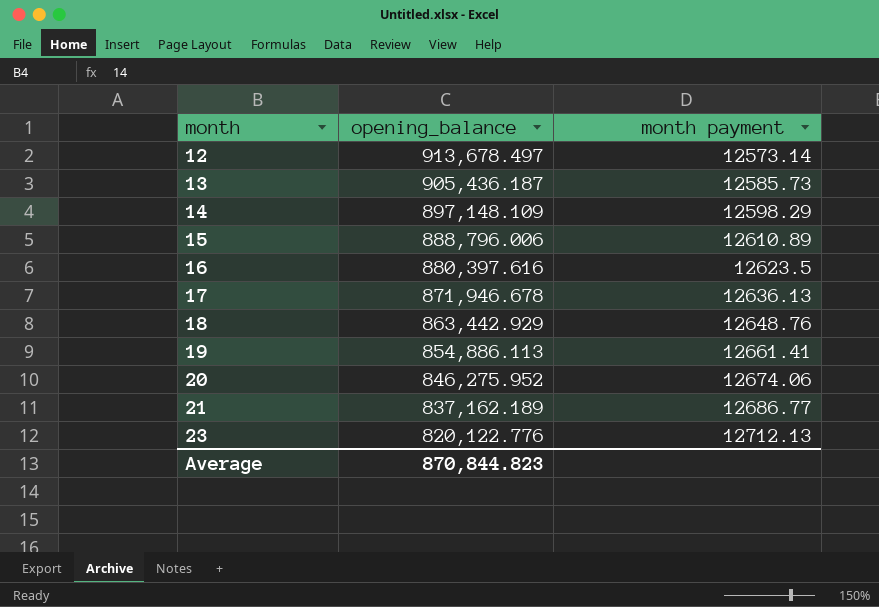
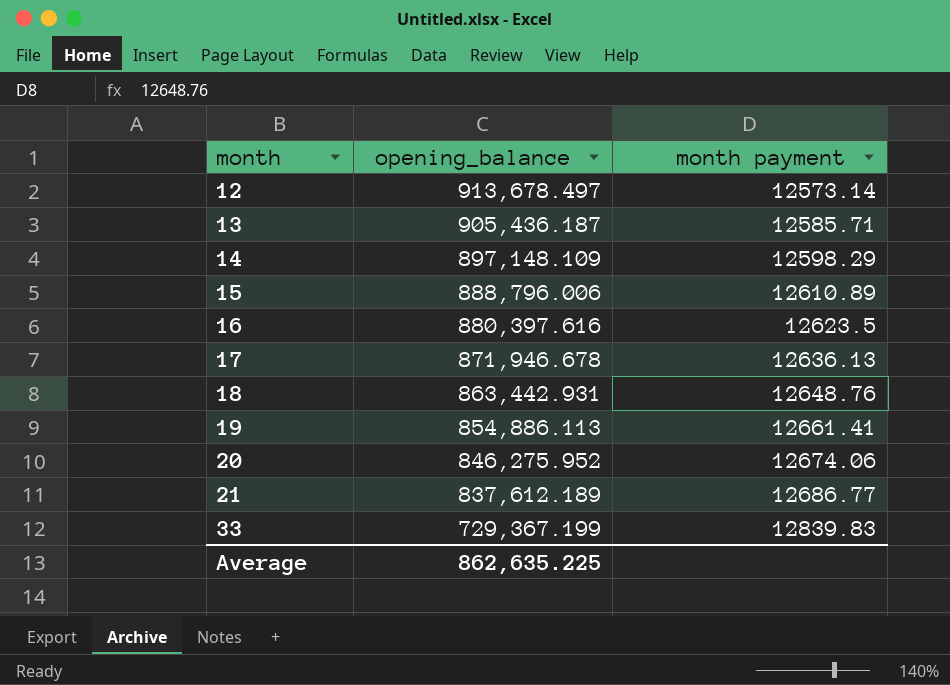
row 23: 820,122.776 | 12712.13 -> none
13 | month payment: 12585.73 -> 12585.71
18 | opening_balance: 863,442.929 -> 863,442.931
21 | opening_balance: 837,162.189 -> 837,612.189
row 33: none -> 729,367.199 | 12839.83
Average | opening_balance: 870,844.823 -> 862,635.225

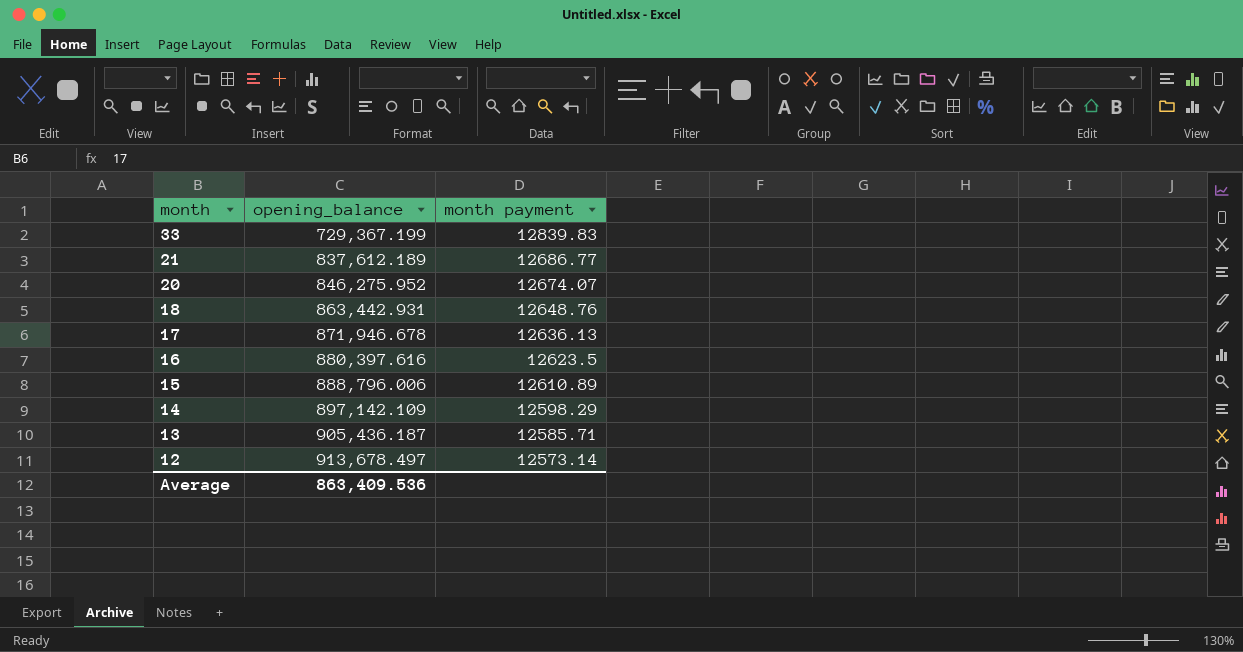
row order: month ascending -> month descending
row 19: 854,886.113 | 12661.41 -> none
20 | month payment: 12674.06 -> 12674.07
14 | opening_balance: 897,148.109 -> 897,142.109
Average | opening_balance: 862,635.225 -> 863,409.536

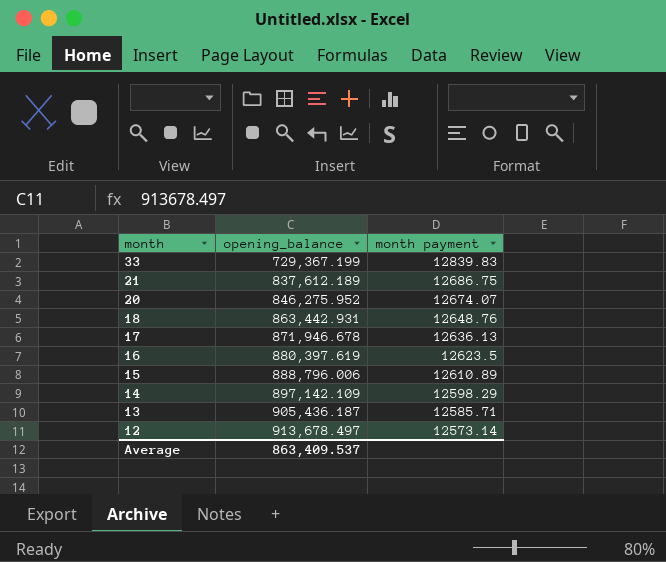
21 | month payment: 12686.77 -> 12686.75
16 | opening_balance: 880,397.616 -> 880,397.619
Average | opening_balance: 863,409.536 -> 863,409.537

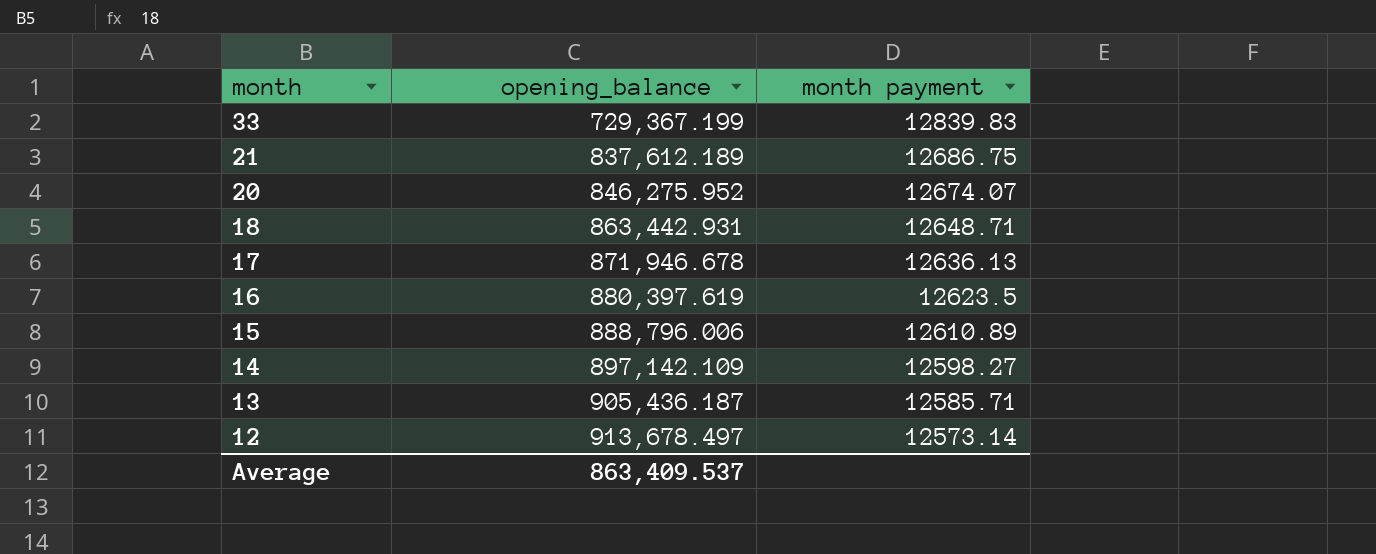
18 | month payment: 12648.76 -> 12648.71
14 | month payment: 12598.29 -> 12598.27

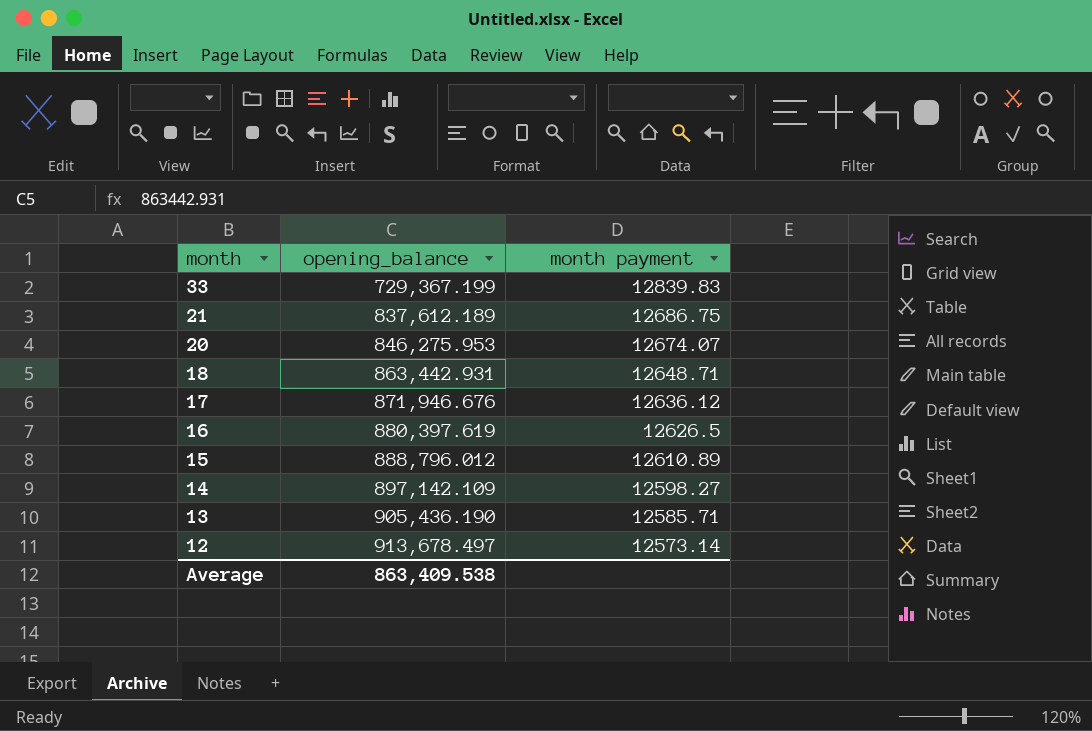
20 | opening_balance: 846,275.952 -> 846,275.953
17 | opening_balance: 871,946.678 -> 871,946.676
17 | month payment: 12636.13 -> 12636.12
16 | month payment: 12623.5 -> 12626.5
15 | opening_balance: 888,796.006 -> 888,796.012
13 | opening_balance: 905,436.187 -> 905,436.190
Average | opening_balance: 863,409.537 -> 863,409.538

